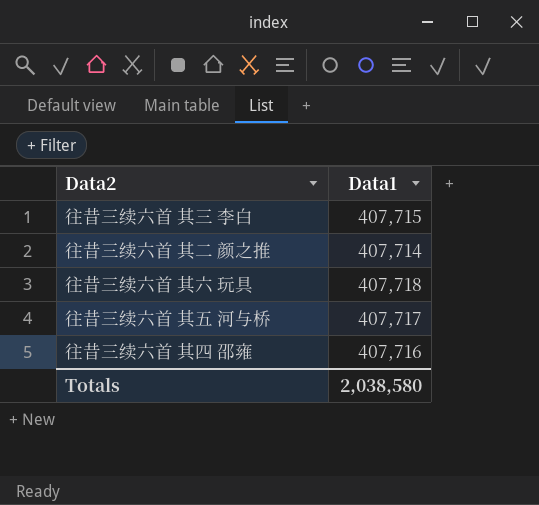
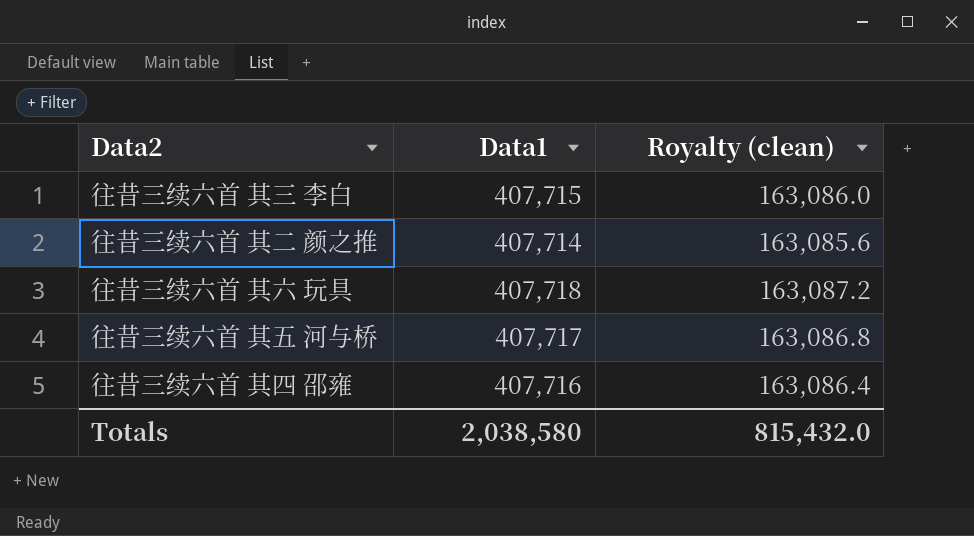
column Royalty (clean) | formula: none -> [Data1] * 0.4

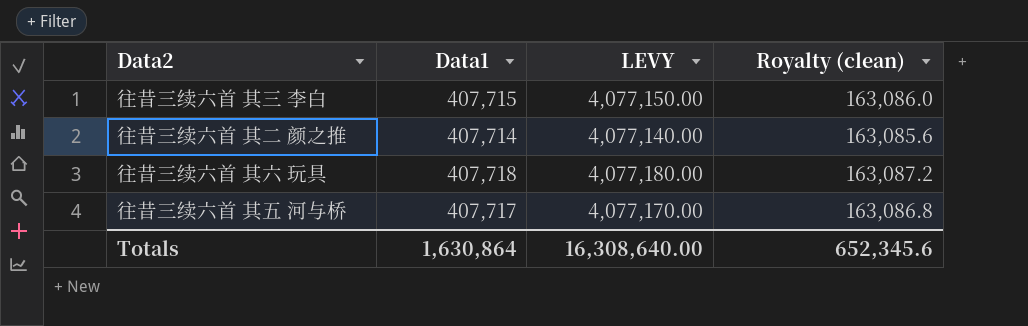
column LEVY | formula: none -> [Data1] * 10
row 往昔三续六首 其四 邵雍: 407,716 | 163,086.4 -> none
Totals | Data1: 2,038,580 -> 1,630,864
Totals | Royalty (clean): 815,432.0 -> 652,345.6

